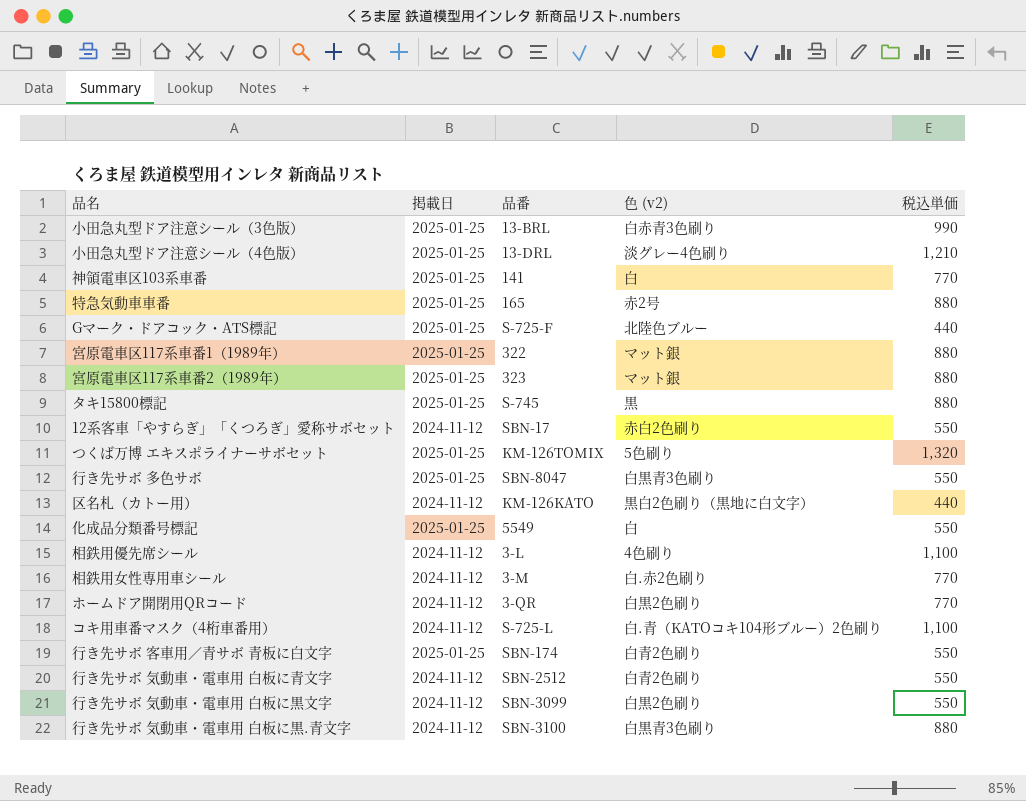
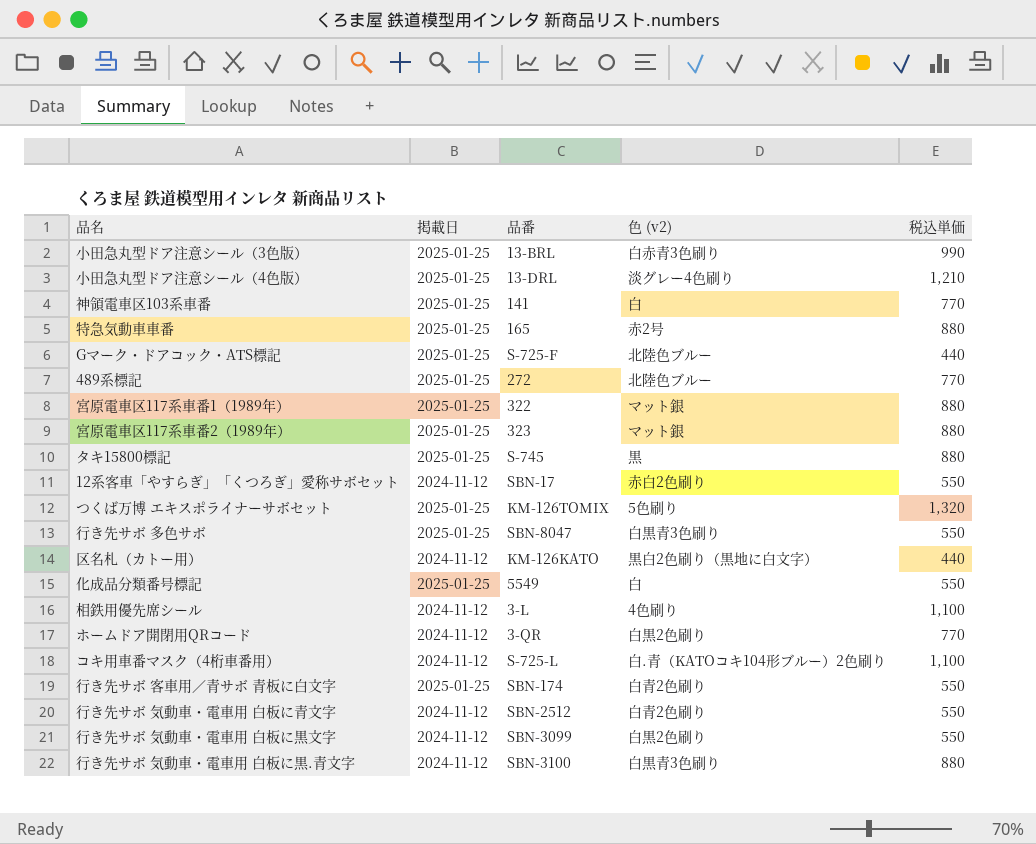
row 相鉄用女性専用車シール: 2024-11-12 | 3-M | 白.赤2色刷り | 770 -> none
row 489系標記: none -> 2025-01-25 | 272 | 北陸色ブルー | 770

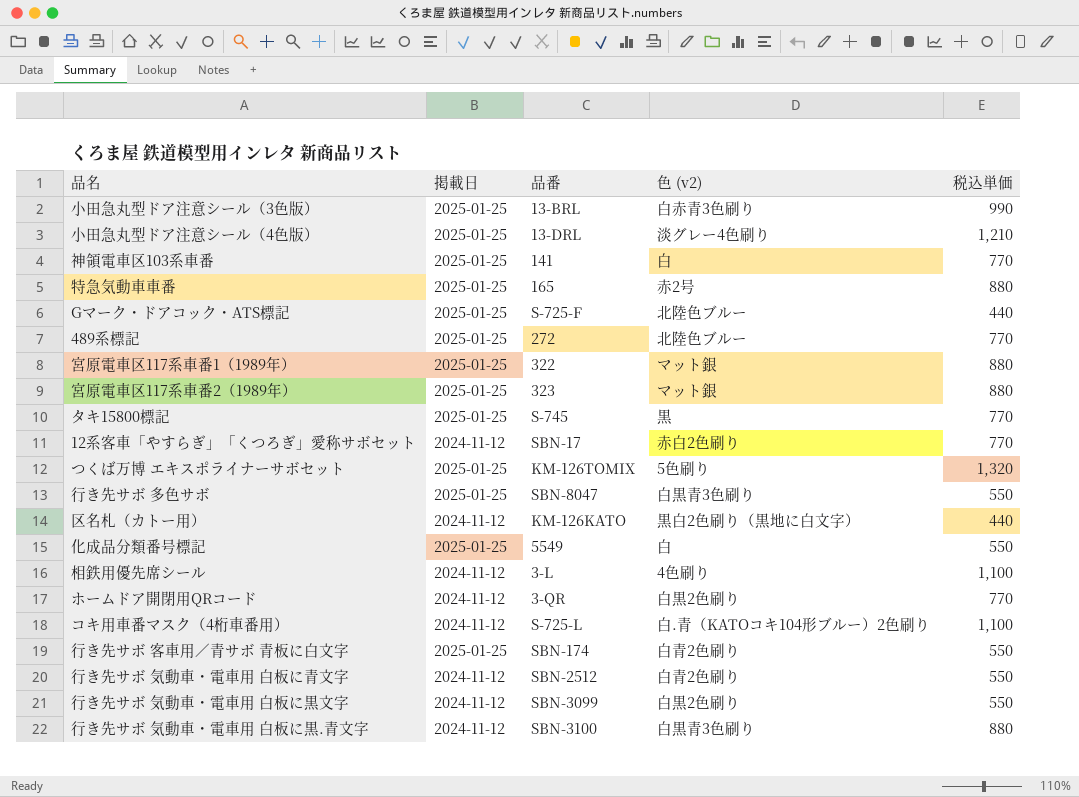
タキ15800標記 | 税込単価: 880 -> 770
12系客車「やすらぎ」「くつろぎ」愛称サボセット | 税込単価: 550 -> 770

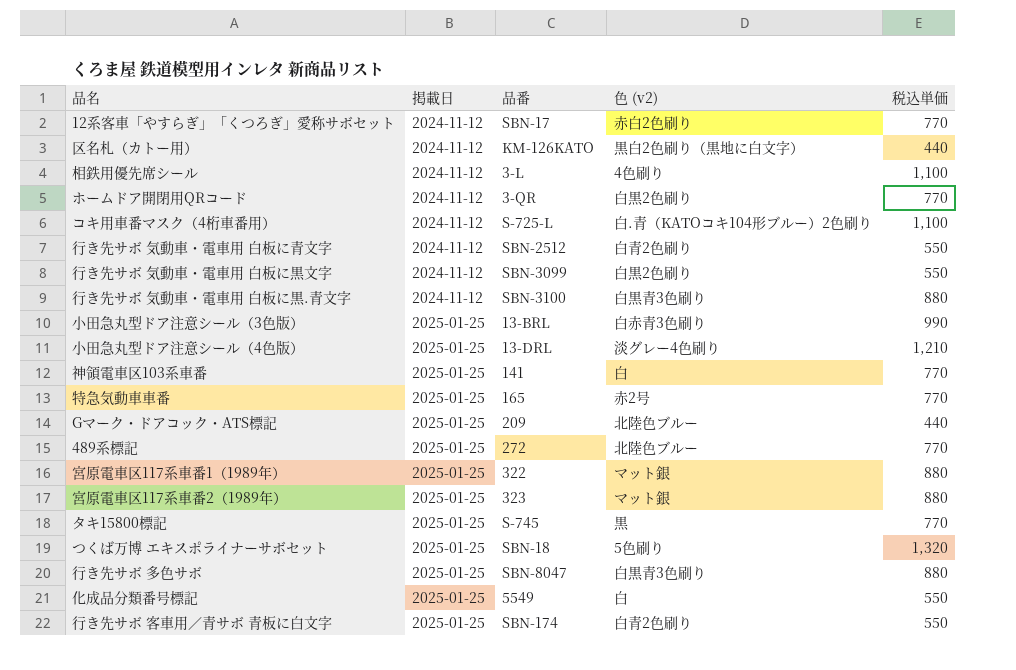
row order: none -> 掲載日 ascending
特急気動車車番 | 税込単価: 880 -> 770
Gマーク・ドアコック・ATS標記 | 品番: S-725-F -> 209
つくば万博 エキスポライナーサボセット | 品番: KM-126TOMIX -> SBN-18
行き先サボ 多色サボ | 税込単価: 550 -> 880

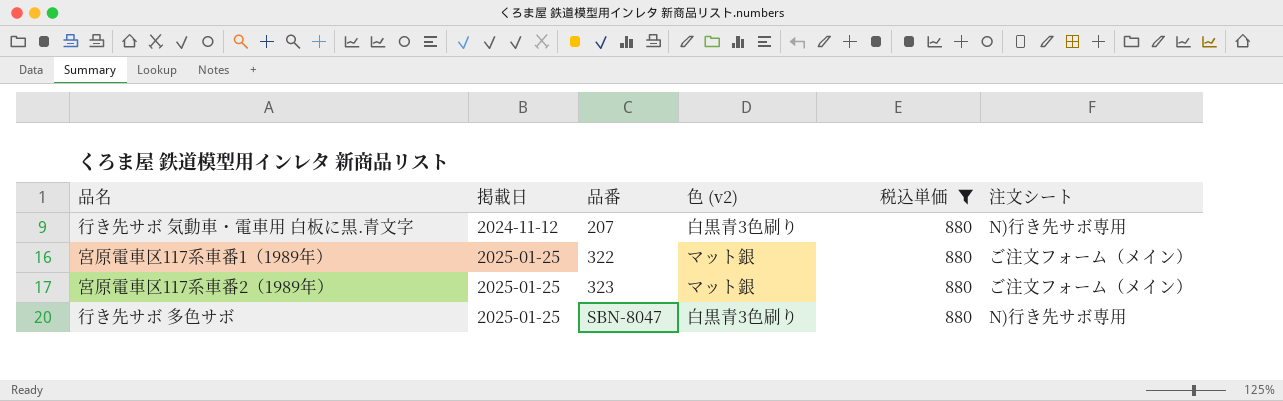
filter: none -> 税込単価 = 880
column 注文シート | position: none -> 6
行き先サボ 気動車・電車用 白板に黒.青文字 | 品番: SBN-3100 -> 207

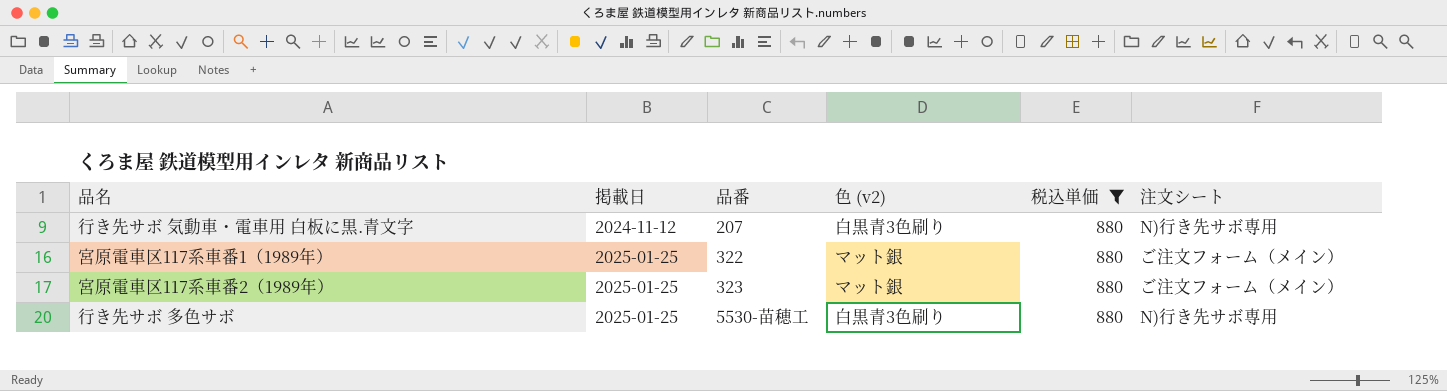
行き先サボ 多色サボ | 品番: SBN-8047 -> 5530-苗穂工

